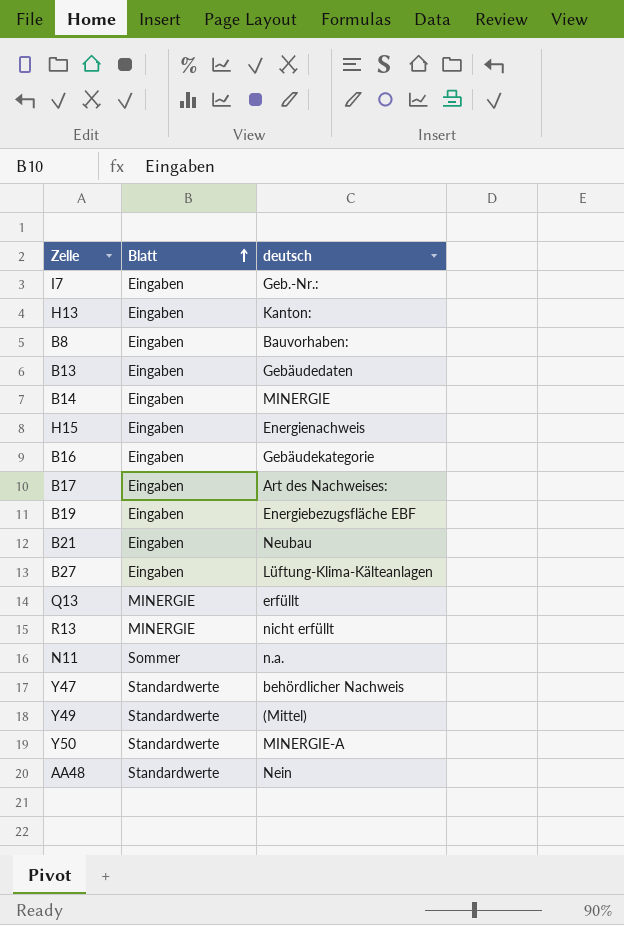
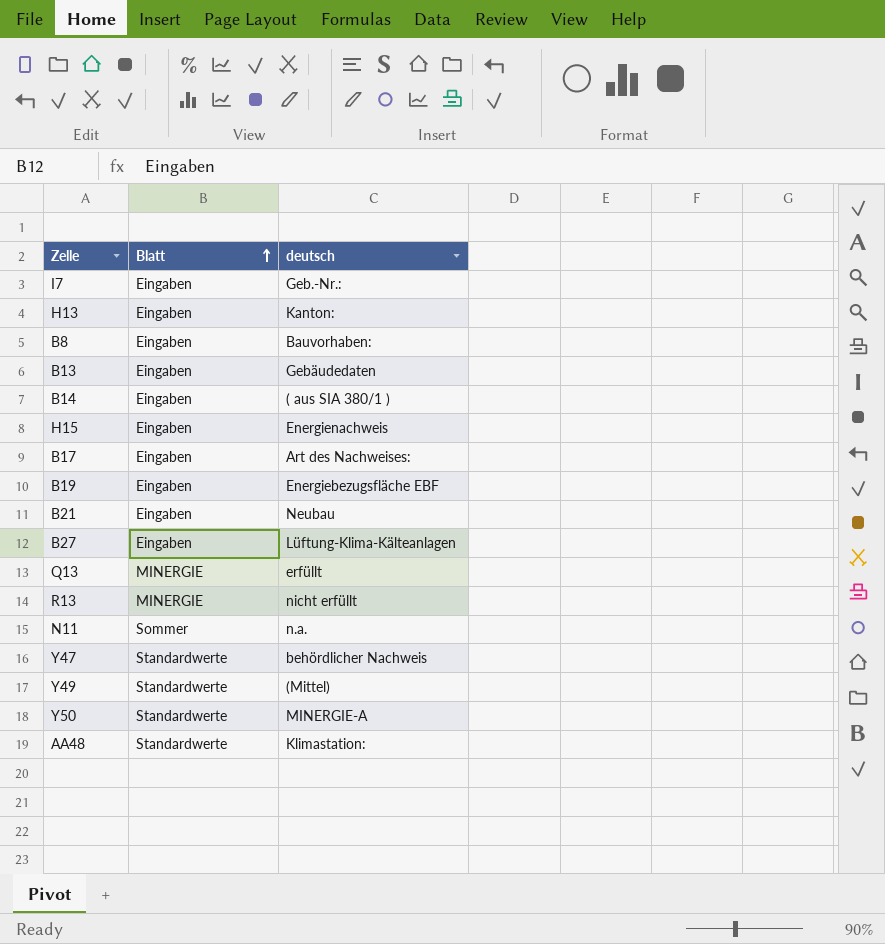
row B16: Eingaben | Gebäudekategorie -> none
B14 | deutsch: MINERGIE -> ( aus SIA 380/1 )
AA48 | deutsch: Nein -> Klimastation:

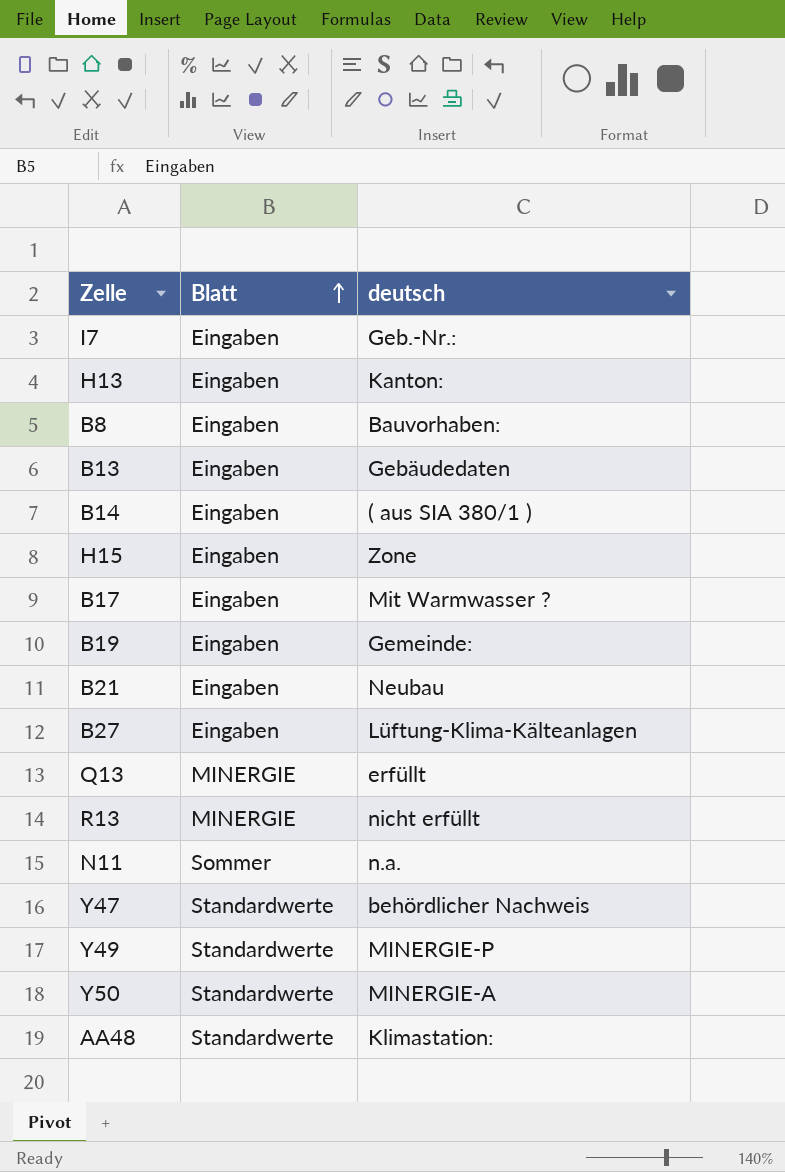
H15 | deutsch: Energienachweis -> Zone
B17 | deutsch: Art des Nachweises: -> Mit Warmwasser ?
B19 | deutsch: Energiebezugsfläche EBF -> Gemeinde:
Y49 | deutsch: (Mittel) -> MINERGIE-P

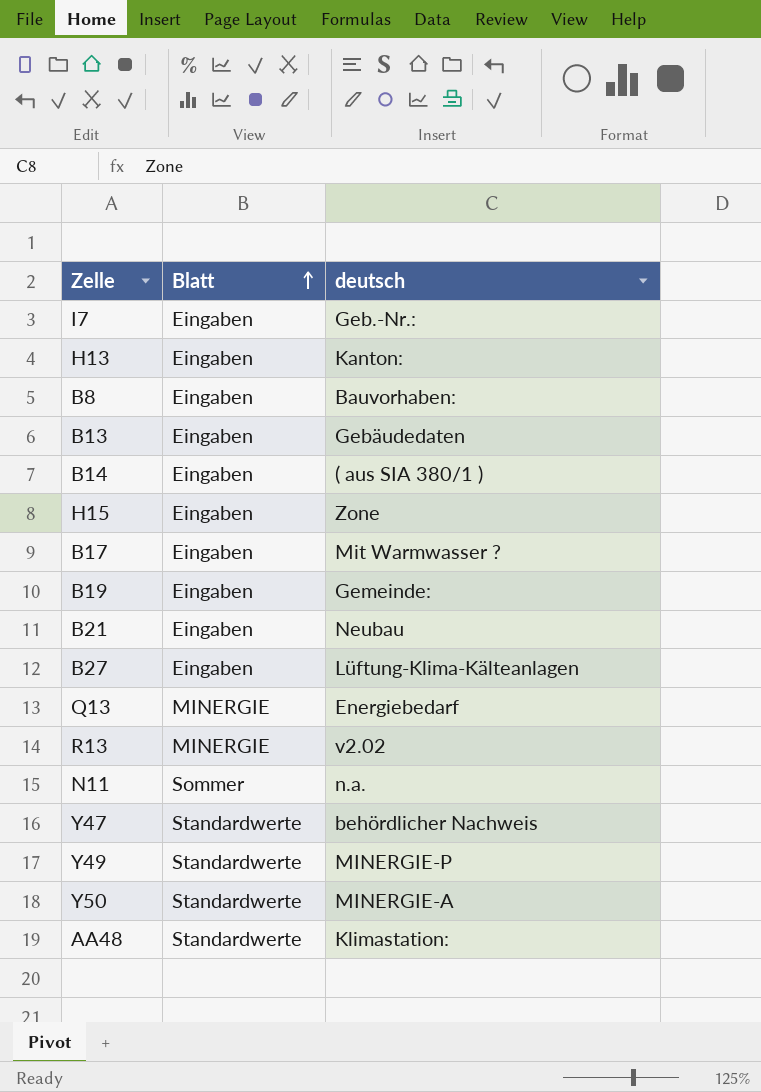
Q13 | deutsch: erfüllt -> Energiebedarf
R13 | deutsch: nicht erfüllt -> v2.02

